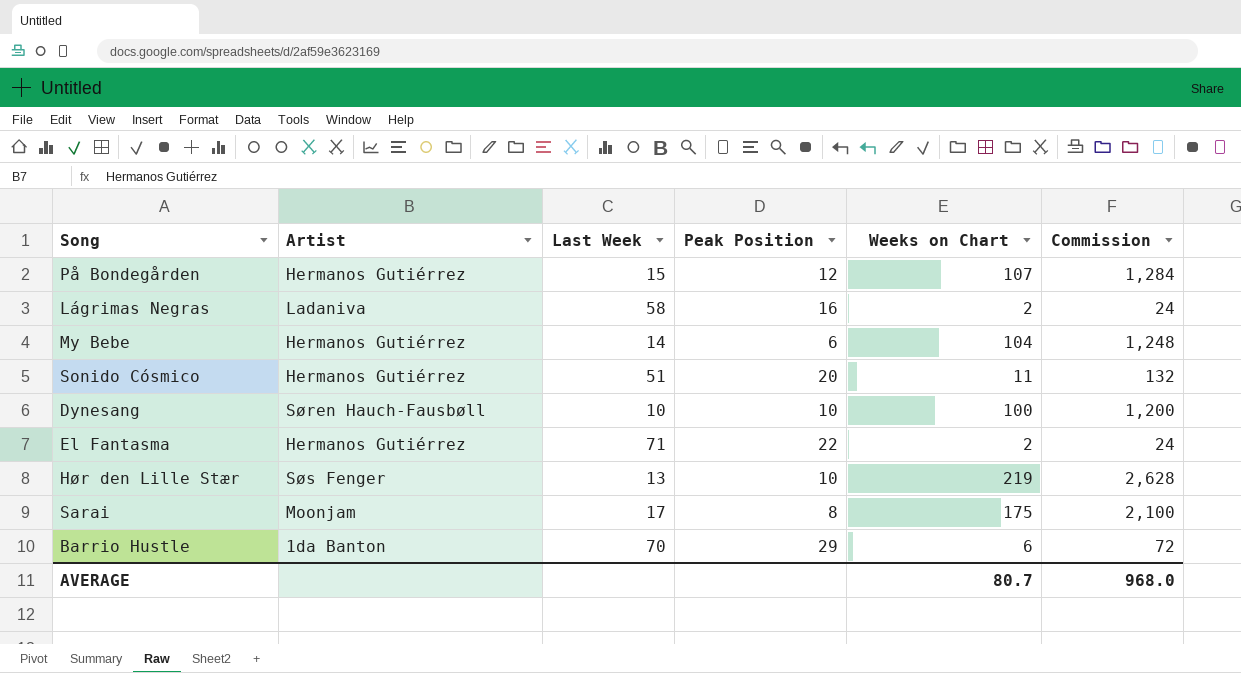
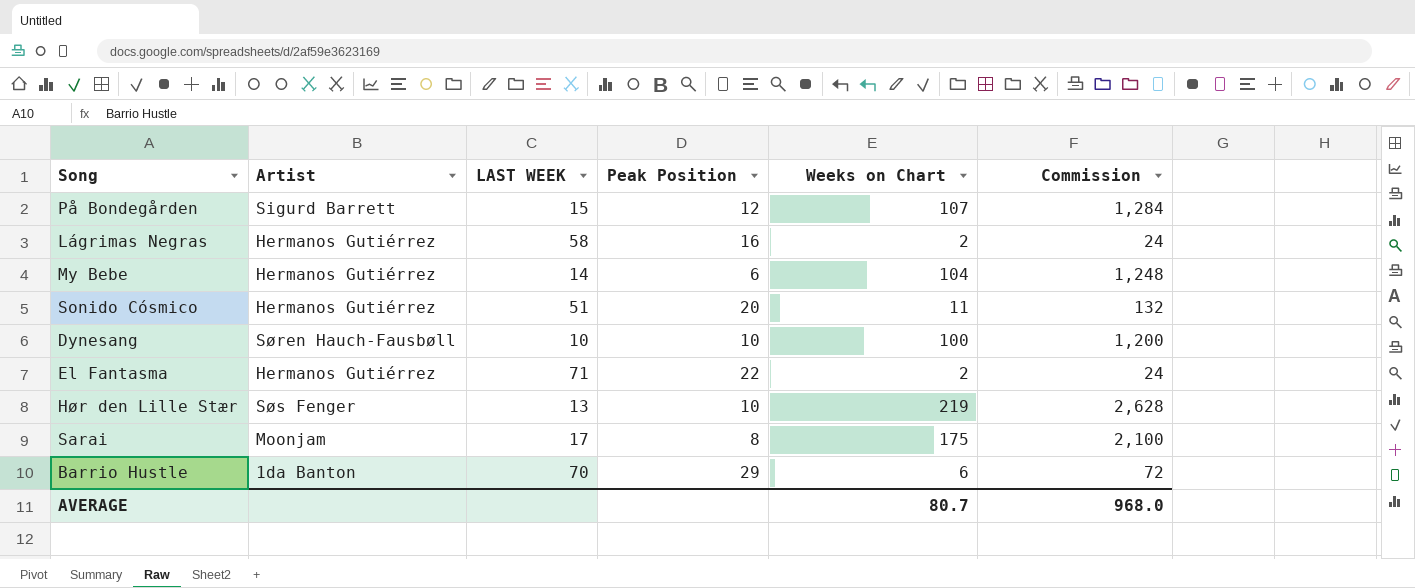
column name: Last Week -> LAST WEEK
På Bondegården | Artist: Hermanos Gutiérrez -> Sigurd Barrett
Lágrimas Negras | Artist: Ladaniva -> Hermanos Gutiérrez

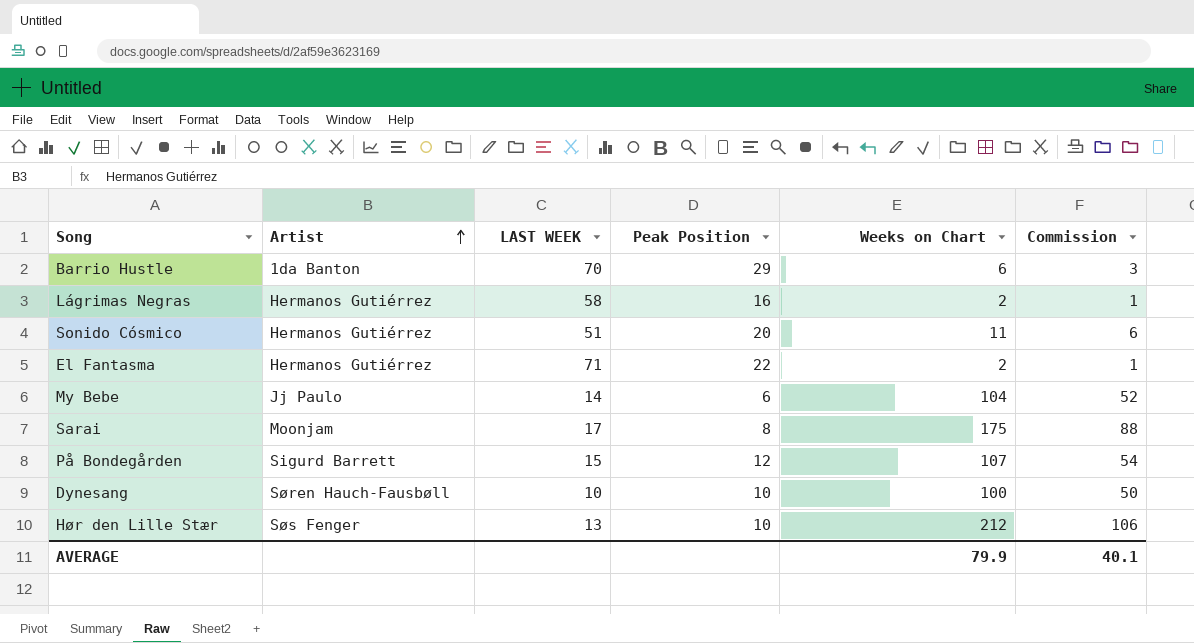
row order: none -> Artist ascending
column Commission | formula: [Weeks on Chart] * 12 -> [Weeks on Chart] * 0.5
My Bebe | Artist: Hermanos Gutiérrez -> Jj Paulo
Hør den Lille Stær | Weeks on Chart: 219 -> 212
AVERAGE | Weeks on Chart: 80.7 -> 79.9
AVERAGE | Commission: 968.0 -> 40.1

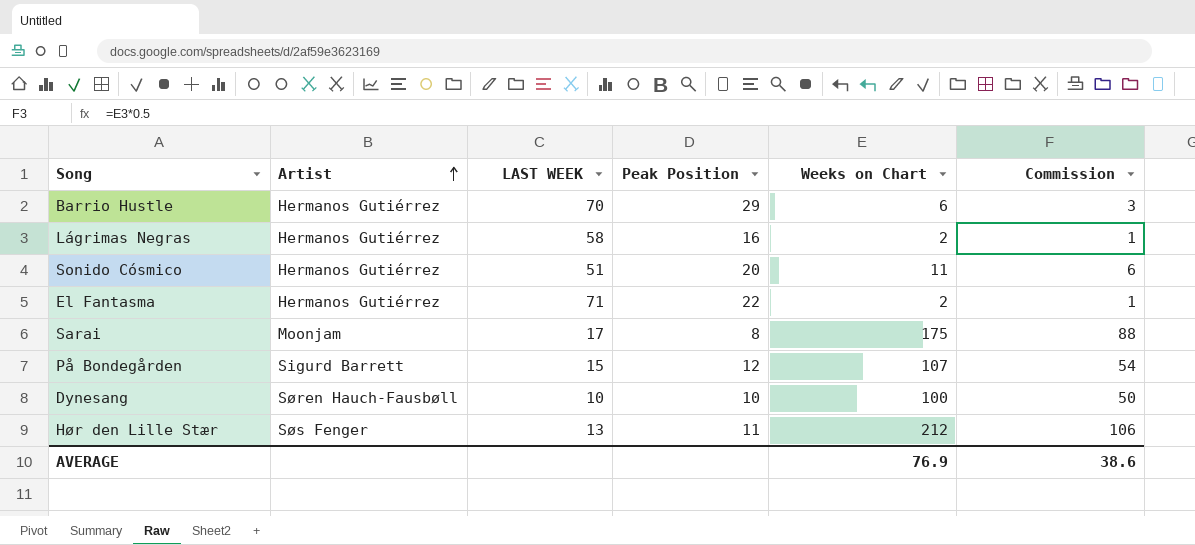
row My Bebe: Jj Paulo | 14 | 6 | 104 | 52 -> none
Barrio Hustle | Artist: 1da Banton -> Hermanos Gutiérrez
Hør den Lille Stær | Peak Position: 10 -> 11
AVERAGE | Weeks on Chart: 79.9 -> 76.9
AVERAGE | Commission: 40.1 -> 38.6

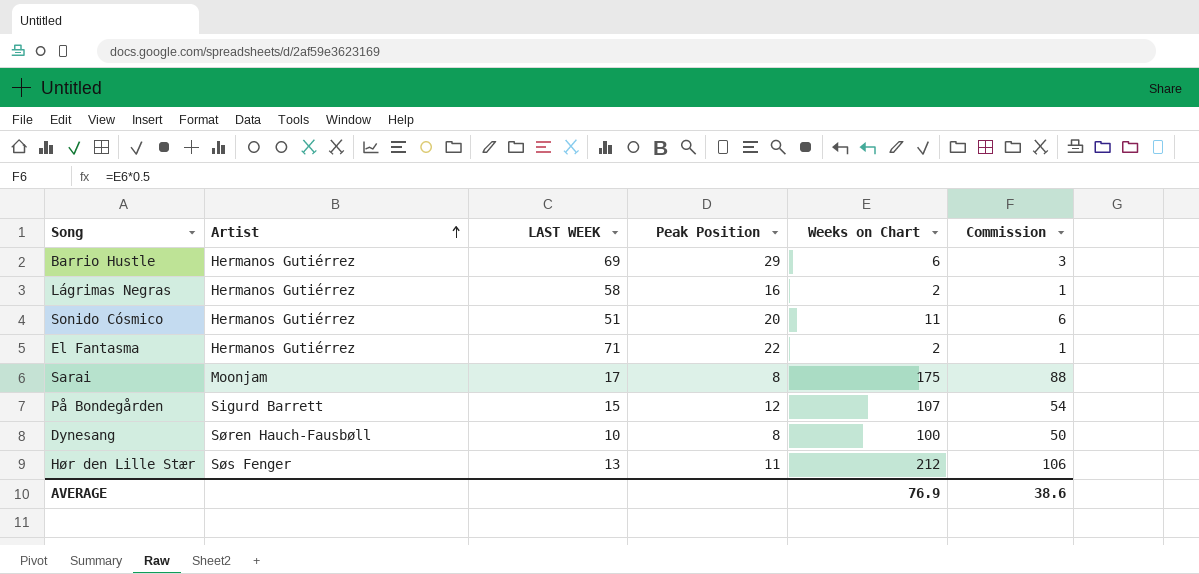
Barrio Hustle | LAST WEEK: 70 -> 69
Dynesang | Peak Position: 10 -> 8

